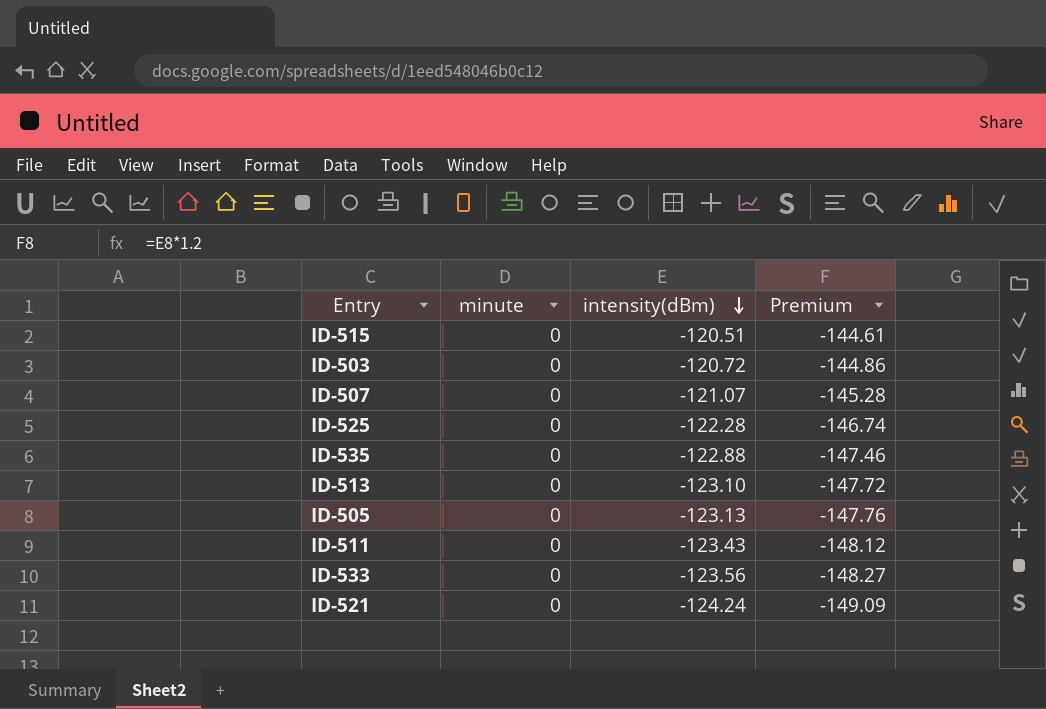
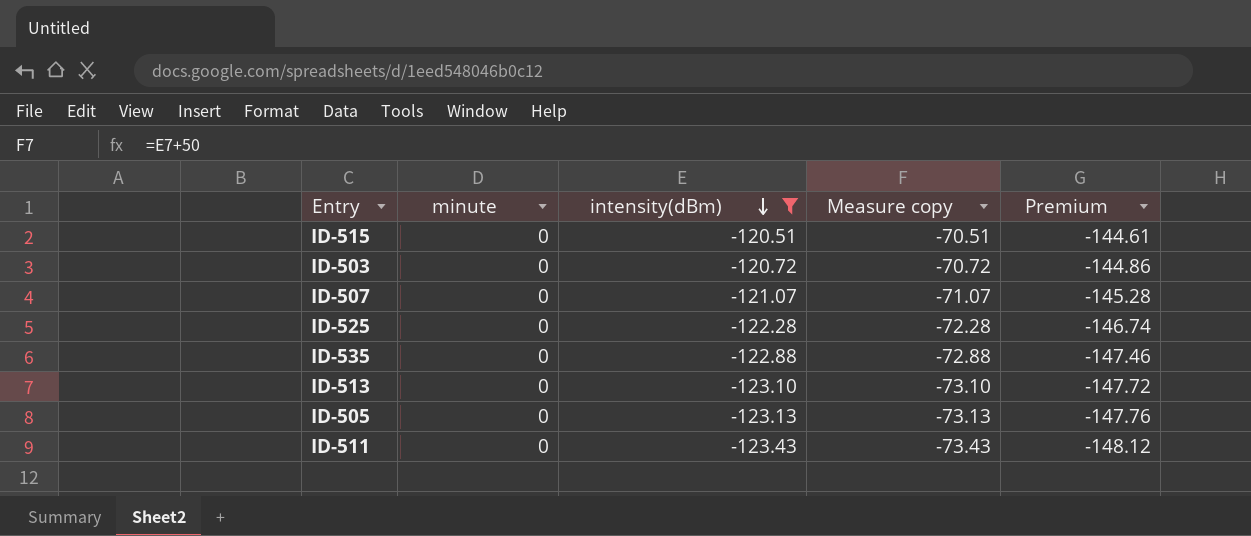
filter: none -> intensity(dBm) >= -123.43
column Measure copy | formula: none -> [intensity(dBm)] + 50

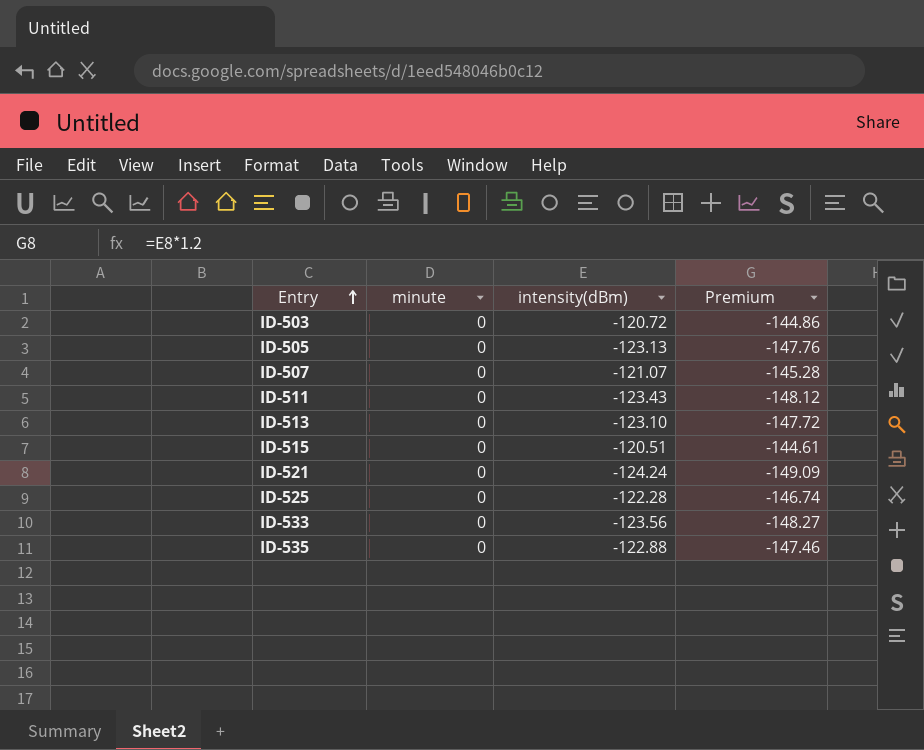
filter: intensity(dBm) >= -123.43 -> none
row order: intensity(dBm) descending -> Entry ascending
column Measure copy | formula: [intensity(dBm)] + 50 -> none

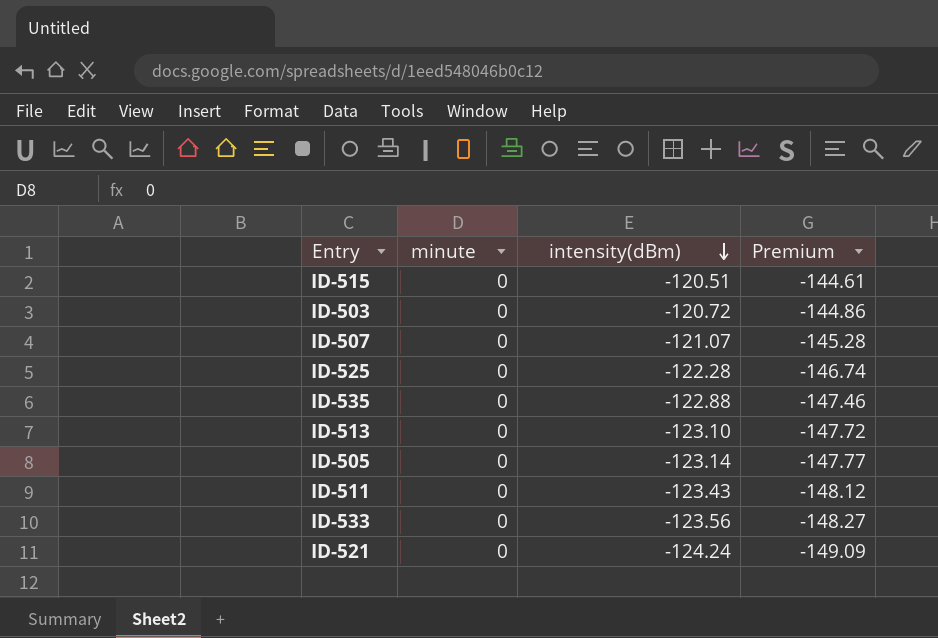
row order: Entry ascending -> intensity(dBm) descending
ID-505 | intensity(dBm): -123.13 -> -123.14
ID-505 | Premium: -147.76 -> -147.77

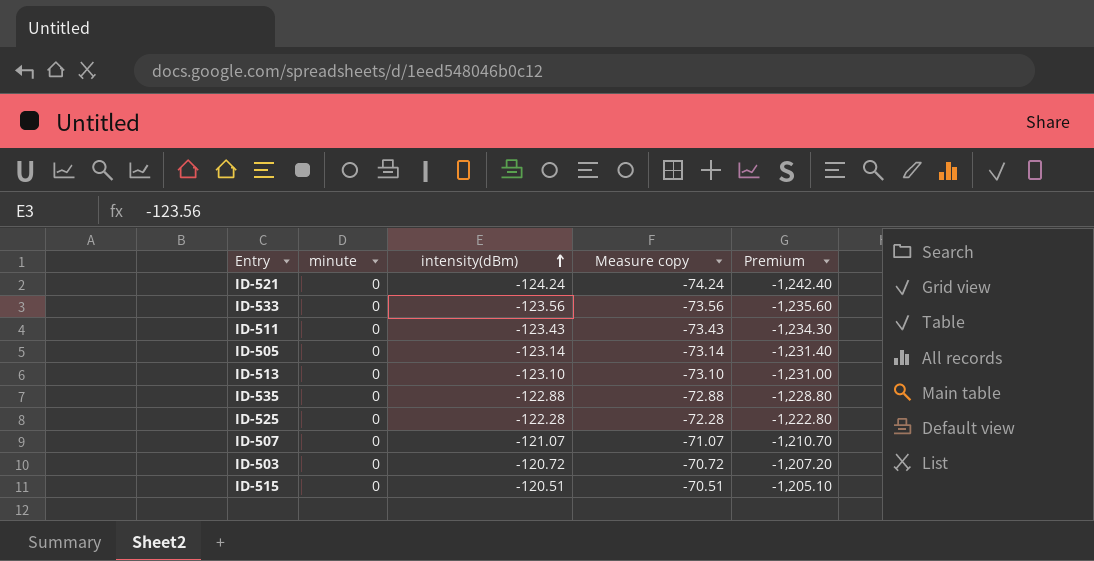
row order: intensity(dBm) descending -> intensity(dBm) ascending
column Measure copy | formula: none -> [intensity(dBm)] + 50
column Premium | formula: [intensity(dBm)] * 1.2 -> [intensity(dBm)] * 10

